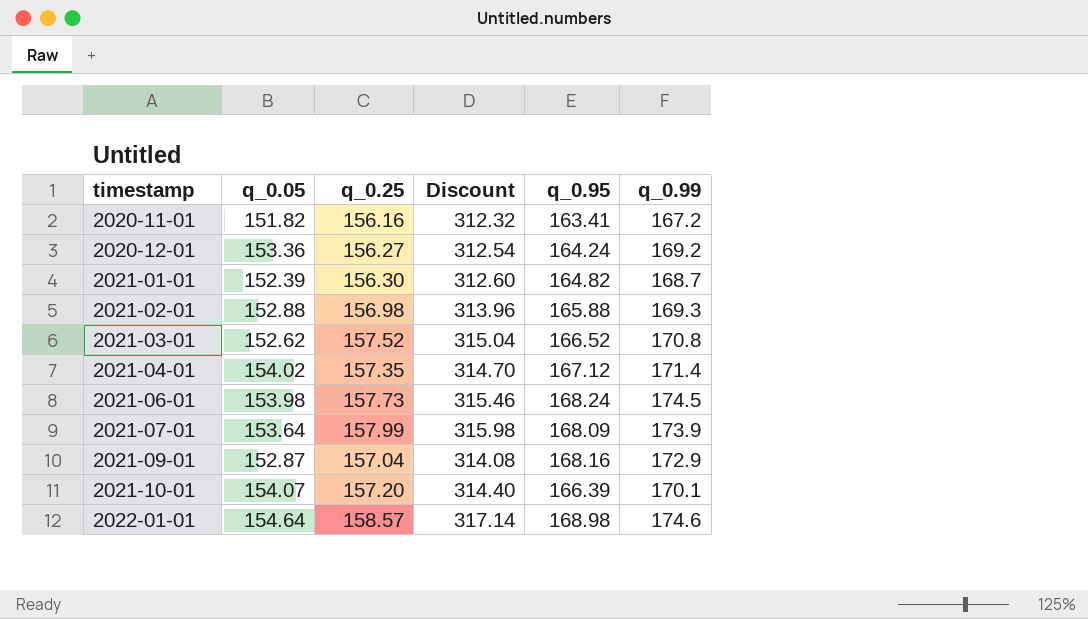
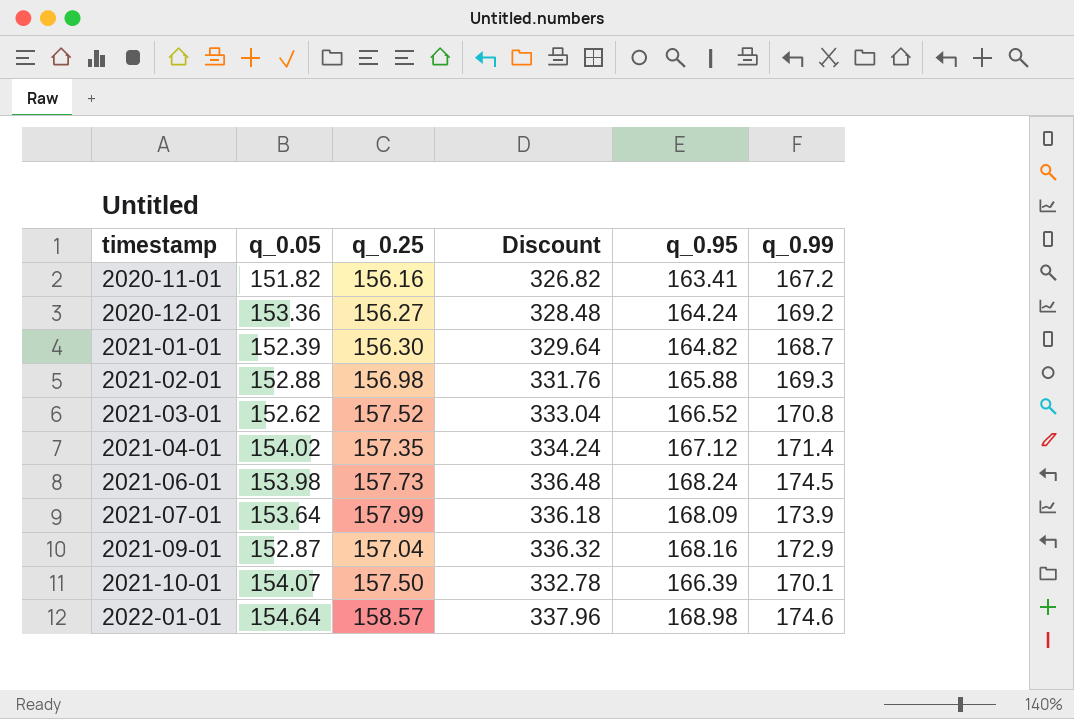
column Discount | formula: [q_0.25] * 2 -> [q_0.95] * 2
2021-10-01 | q_0.25: 157.20 -> 157.50

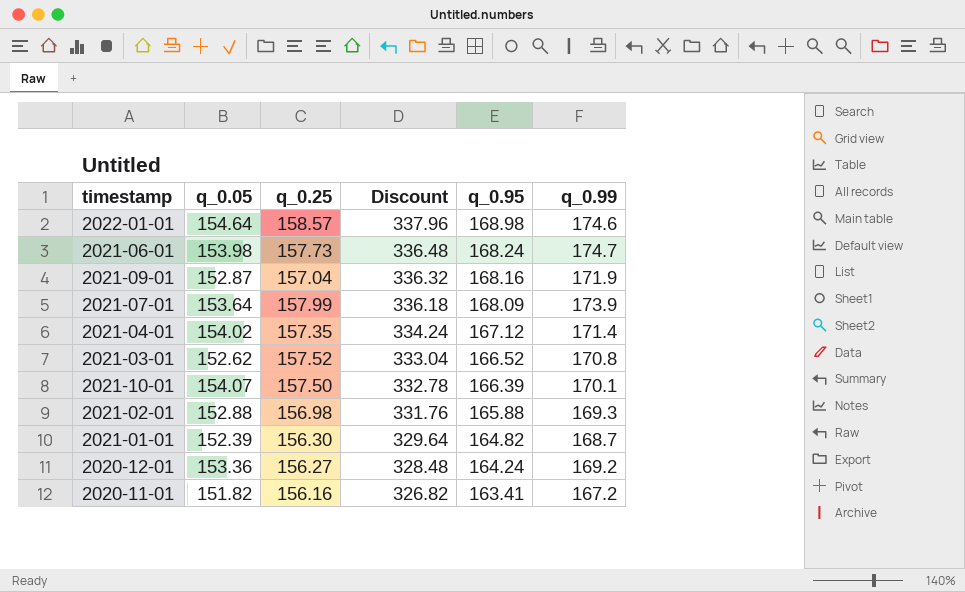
row order: timestamp ascending -> Discount descending
2021-06-01 | q_0.99: 174.5 -> 174.7
2021-09-01 | q_0.99: 172.9 -> 171.9

